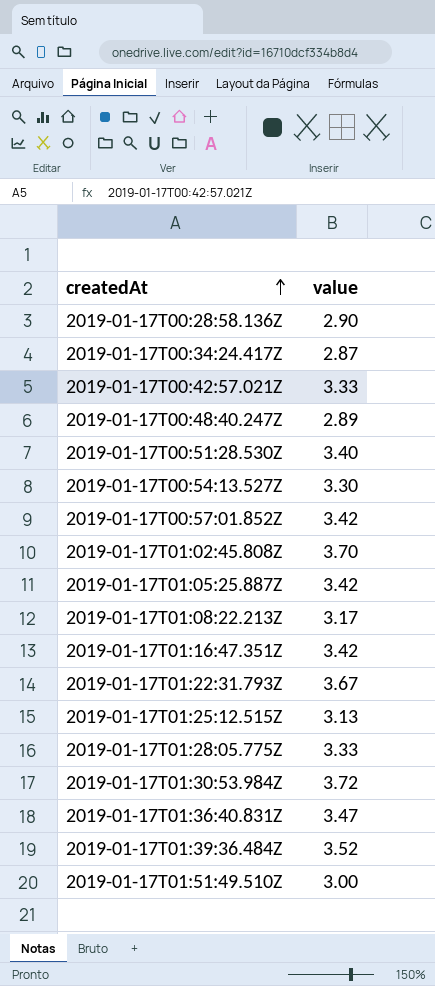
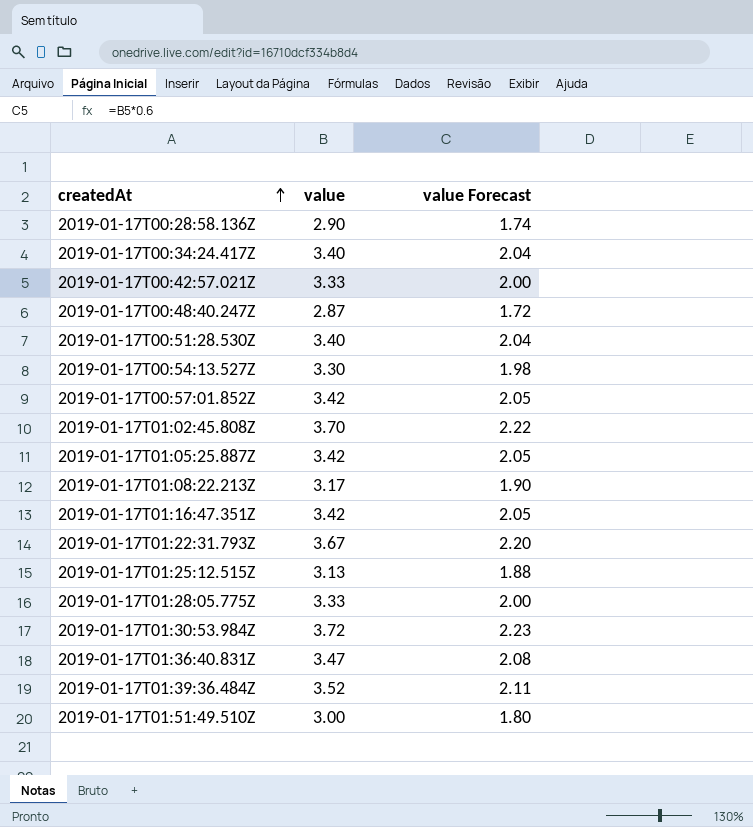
column value Forecast | formula: none -> [value] * 0.6
2019-01-17T00:34:24.417Z | value: 2.87 -> 3.40
2019-01-17T00:48:40.247Z | value: 2.89 -> 2.87

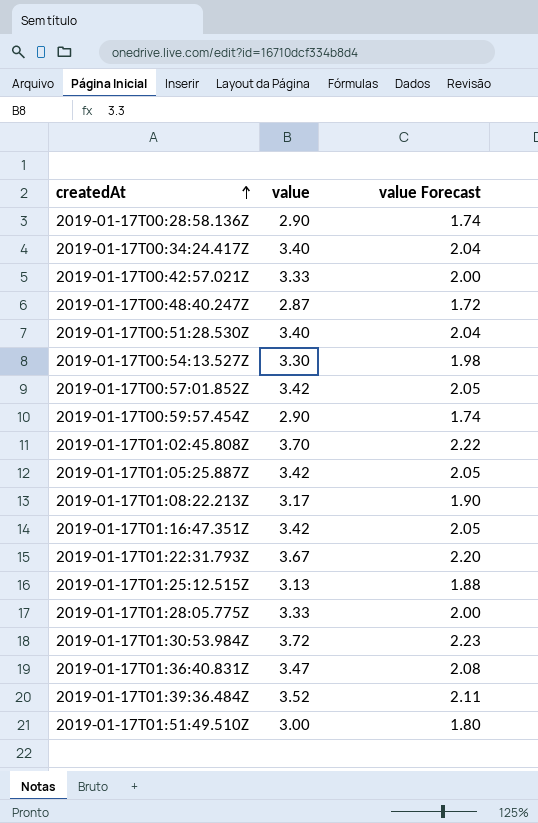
row 2019-01-17T00:59:57.454Z: none -> 2.90 | 1.74

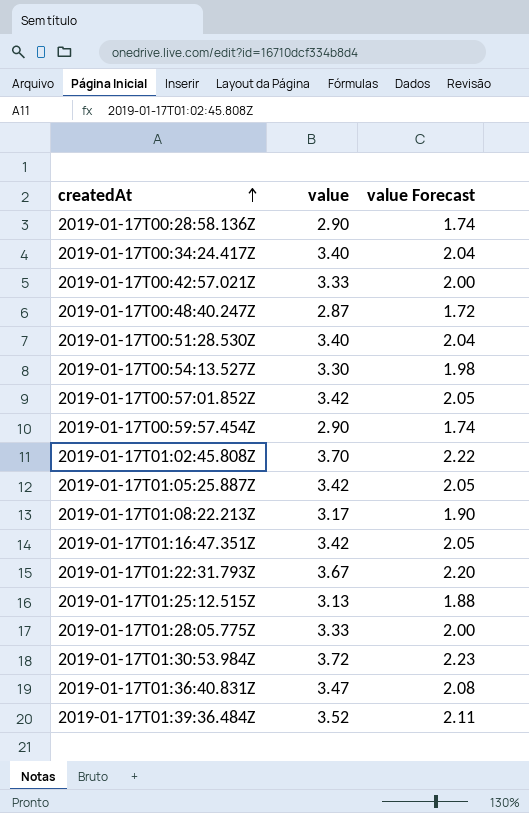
row 2019-01-17T01:51:49.510Z: 3.00 | 1.80 -> none

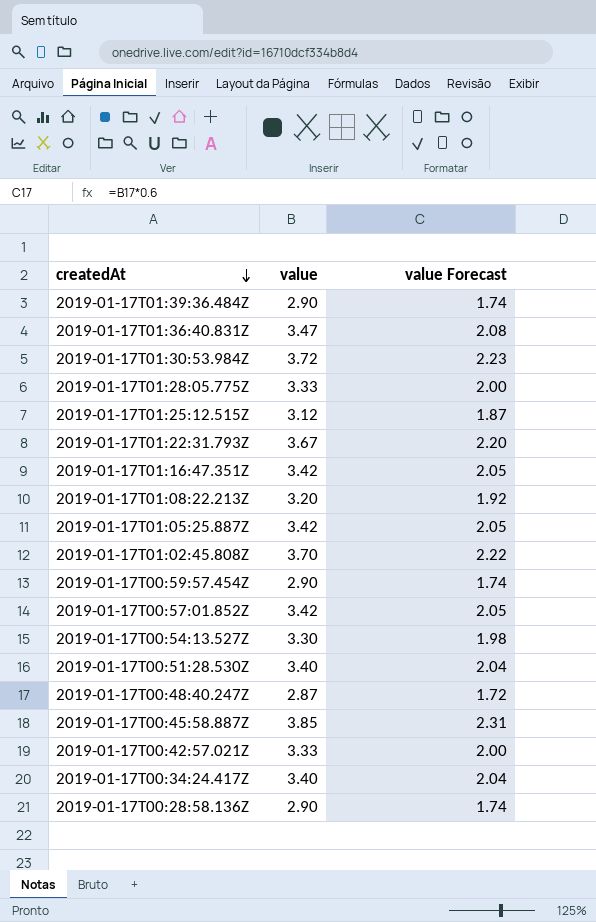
row order: createdAt ascending -> createdAt descending
2019-01-17T01:39:36.484Z | value: 3.52 -> 2.90
2019-01-17T01:39:36.484Z | value Forecast: 2.11 -> 1.74
2019-01-17T01:25:12.515Z | value: 3.13 -> 3.12
2019-01-17T01:25:12.515Z | value Forecast: 1.88 -> 1.87
2019-01-17T01:08:22.213Z | value: 3.17 -> 3.20
2019-01-17T01:08:22.213Z | value Forecast: 1.90 -> 1.92
row 2019-01-17T00:45:58.887Z: none -> 3.85 | 2.31

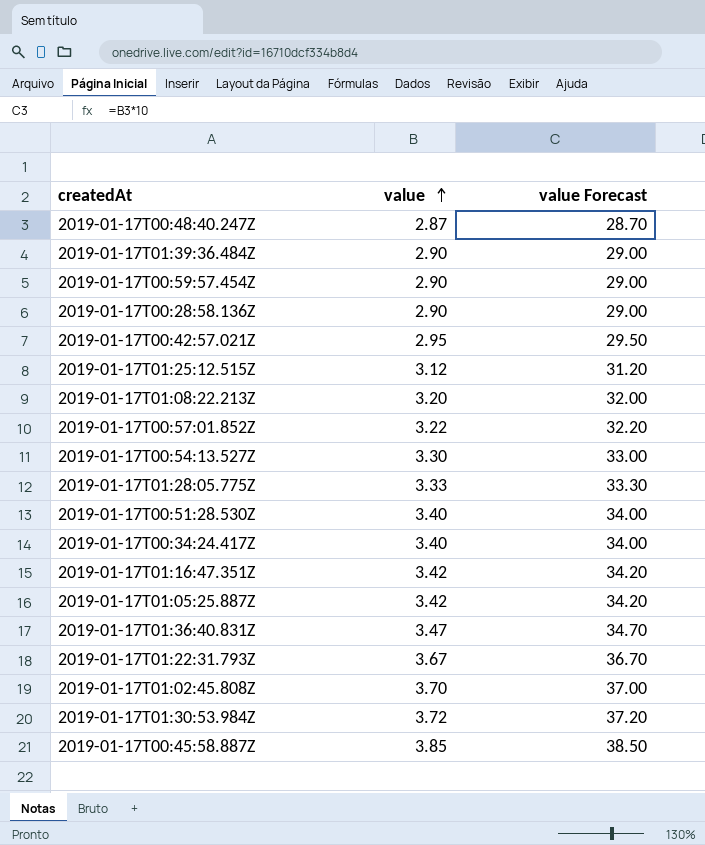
row order: createdAt descending -> value ascending
column value Forecast | formula: [value] * 0.6 -> [value] * 10
2019-01-17T00:42:57.021Z | value: 3.33 -> 2.95
2019-01-17T00:57:01.852Z | value: 3.42 -> 3.22

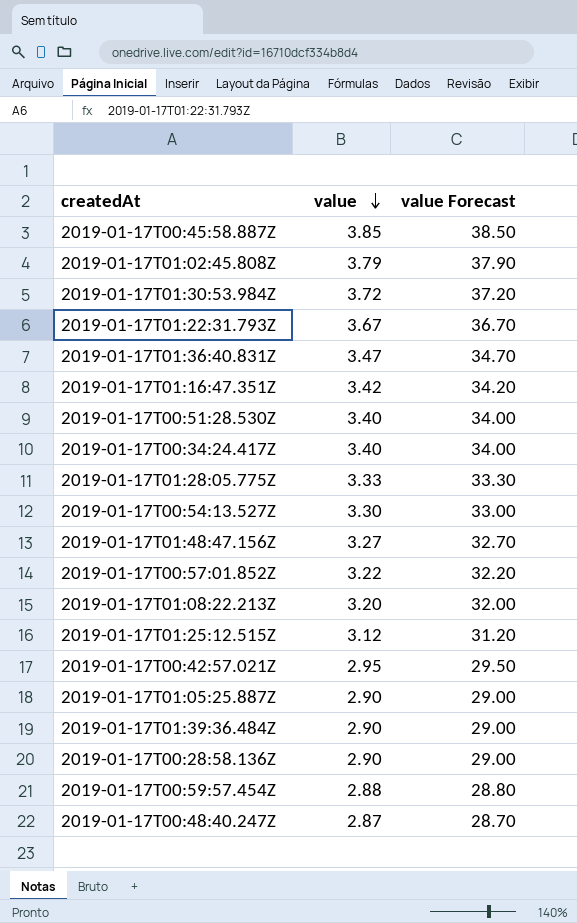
row order: value ascending -> value descending
2019-01-17T01:02:45.808Z | value: 3.70 -> 3.79
2019-01-17T01:02:45.808Z | value Forecast: 37.00 -> 37.90
row 2019-01-17T01:48:47.156Z: none -> 3.27 | 32.70
2019-01-17T01:05:25.887Z | value: 3.42 -> 2.90
2019-01-17T01:05:25.887Z | value Forecast: 34.20 -> 29.00
2019-01-17T00:59:57.454Z | value: 2.90 -> 2.88
2019-01-17T00:59:57.454Z | value Forecast: 29.00 -> 28.80

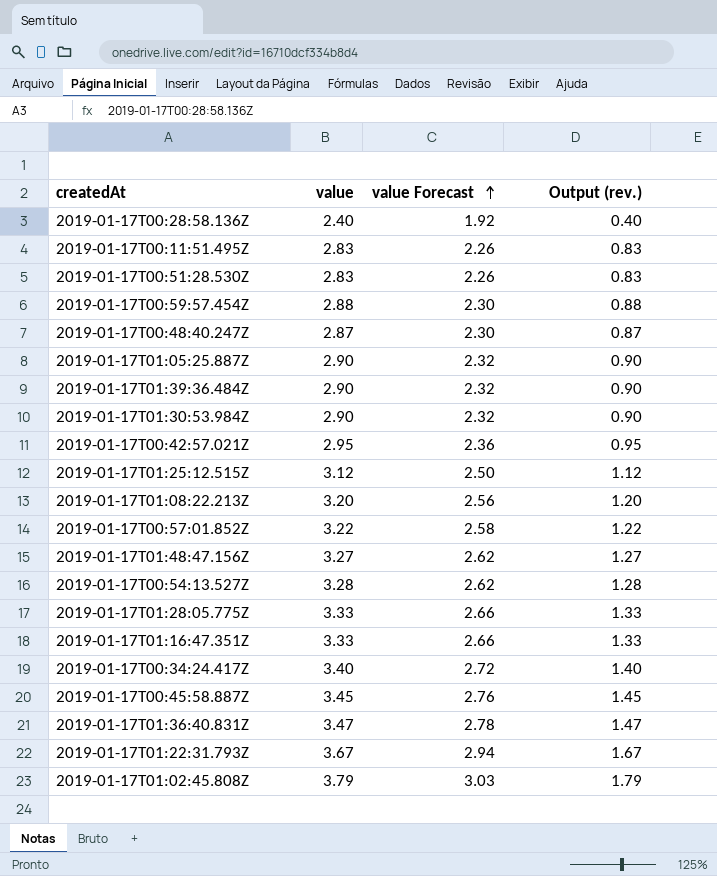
row order: value descending -> value Forecast ascending
column value Forecast | formula: [value] * 10 -> [value] * 0.8
column Output (rev.) | formula: none -> [value] - 2
2019-01-17T00:28:58.136Z | value: 2.90 -> 2.40
row 2019-01-17T00:11:51.495Z: none -> 2.83 | 2.26 | 0.83
2019-01-17T00:51:28.530Z | value: 3.40 -> 2.83
2019-01-17T01:30:53.984Z | value: 3.72 -> 2.90
2019-01-17T00:54:13.527Z | value: 3.30 -> 3.28
2019-01-17T01:16:47.351Z | value: 3.42 -> 3.33
2019-01-17T00:45:58.887Z | value: 3.85 -> 3.45

